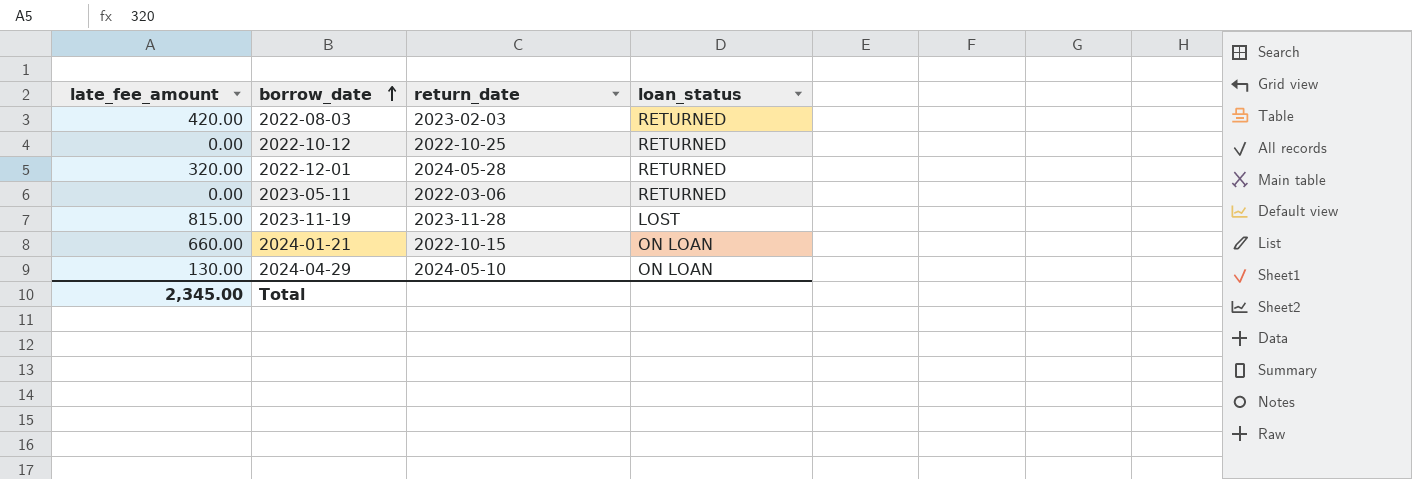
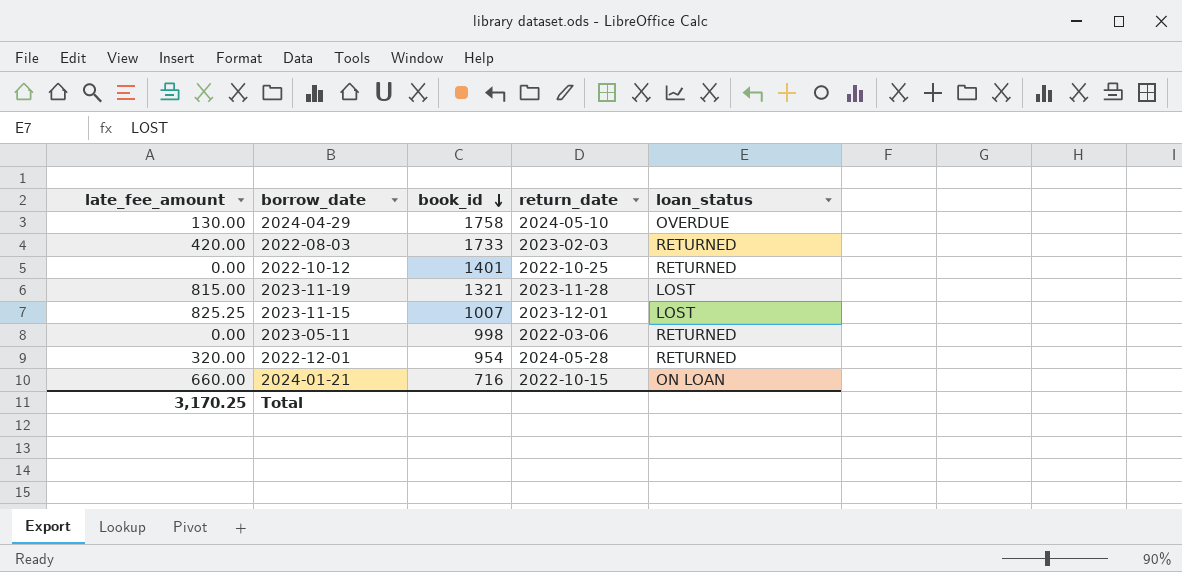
row order: borrow_date ascending -> book_id descending
column book_id | position: none -> 3
2024-04-29 | loan_status: ON LOAN -> OVERDUE
row 2023-11-15: none -> 825.25 | 1007 | 2023-12-01 | LOST
Total | late_fee_amount: 2,345.00 -> 3,170.25

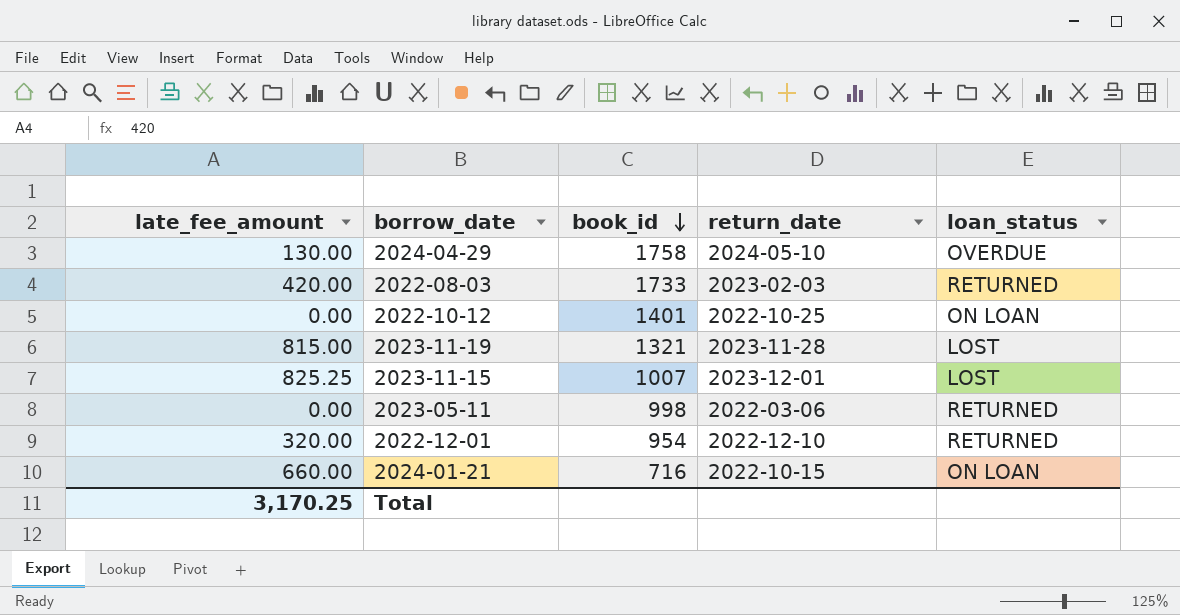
2022-10-12 | loan_status: RETURNED -> ON LOAN
2022-12-01 | return_date: 2024-05-28 -> 2022-12-10

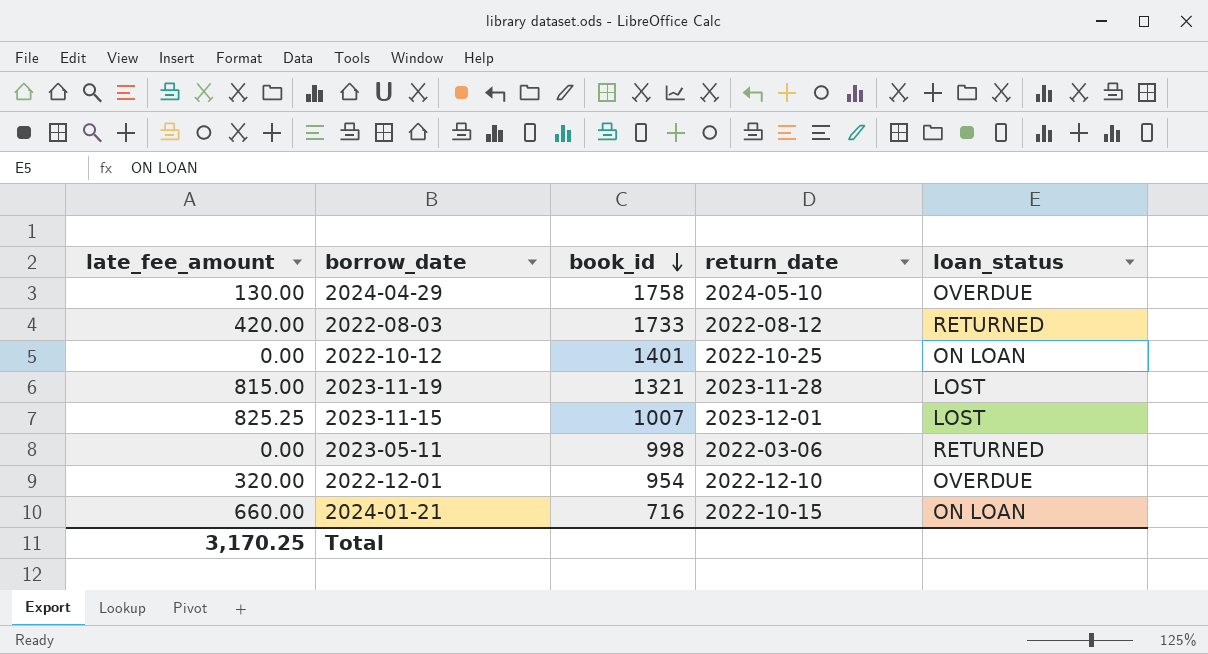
2022-08-03 | return_date: 2023-02-03 -> 2022-08-12
2022-12-01 | loan_status: RETURNED -> OVERDUE

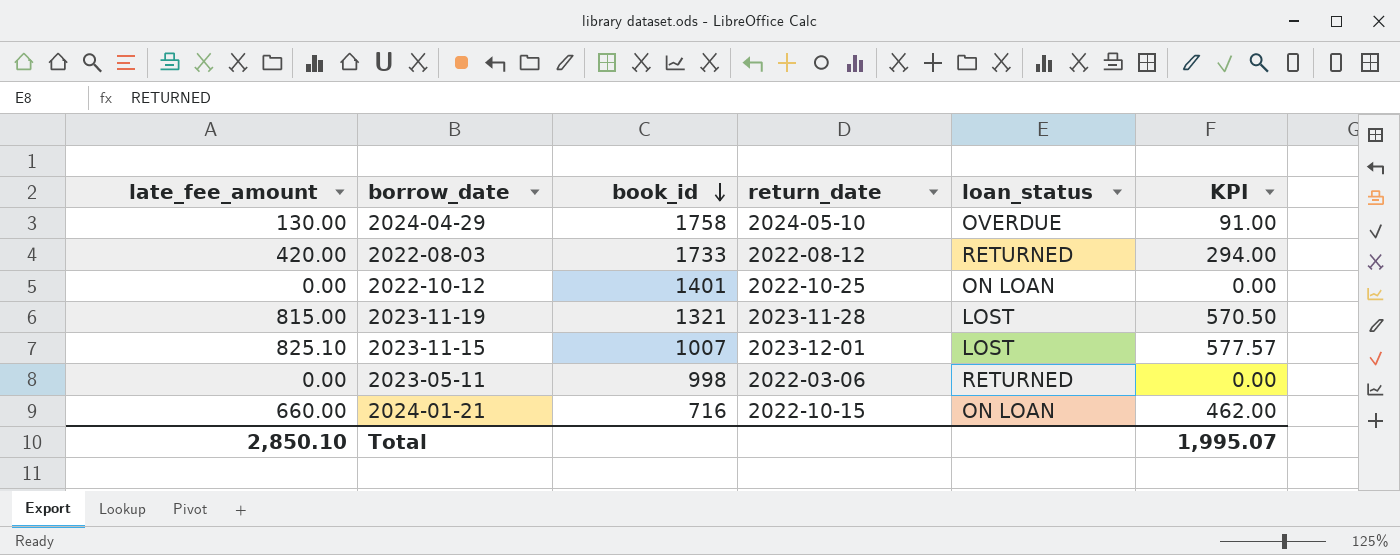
column KPI | formula: none -> [late_fee_amount] * 0.7
row 2022-12-01: 320.00 | 954 | 2022-12-10 | OVERDUE -> none
2023-11-15 | late_fee_amount: 825.25 -> 825.10
Total | late_fee_amount: 3,170.25 -> 2,850.10

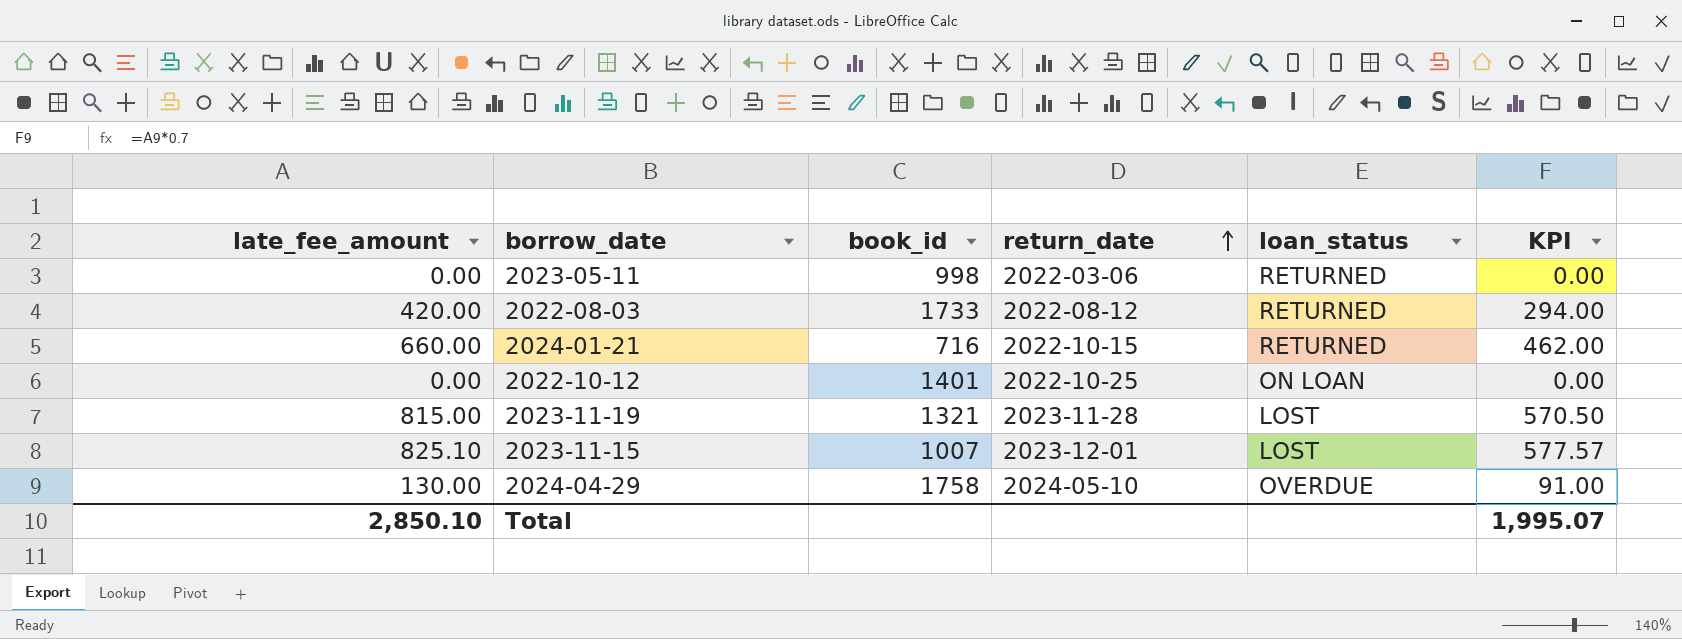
row order: book_id descending -> return_date ascending
2024-01-21 | loan_status: ON LOAN -> RETURNED

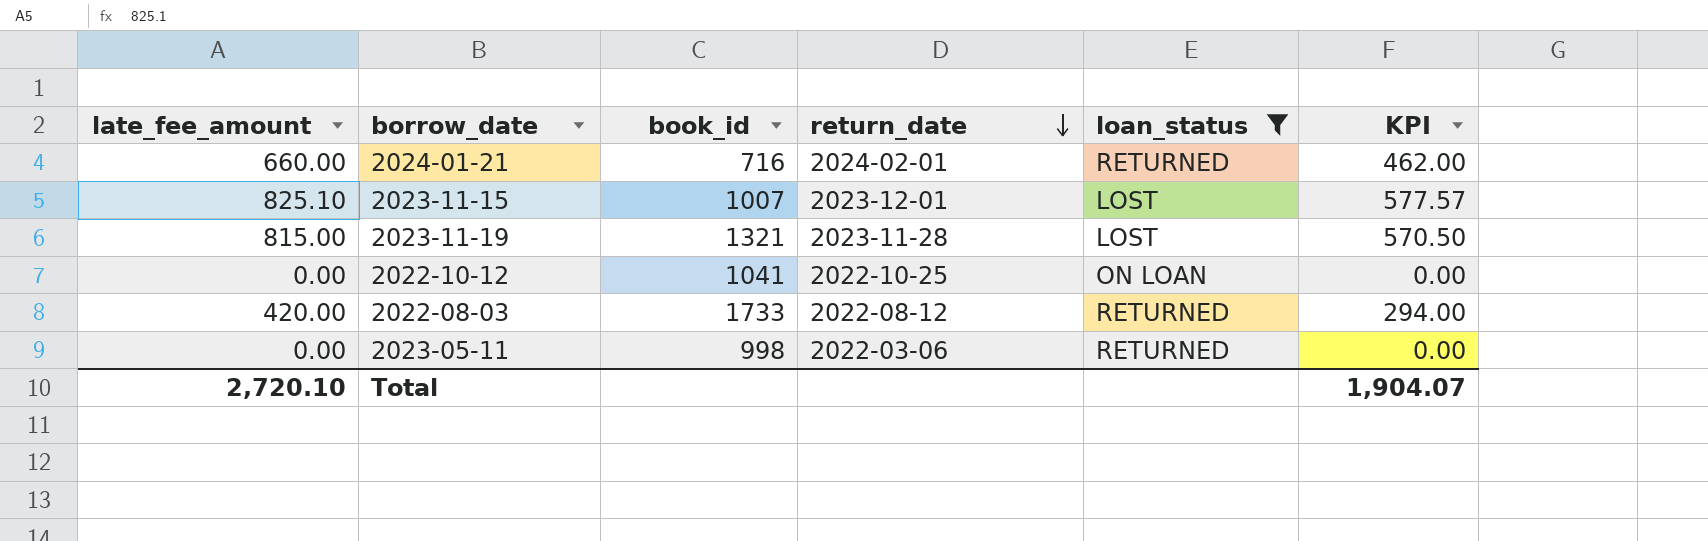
filter: none -> loan_status != OVERDUE
row order: return_date ascending -> return_date descending
2024-01-21 | return_date: 2022-10-15 -> 2024-02-01
2022-10-12 | book_id: 1401 -> 1041
Total | late_fee_amount: 2,850.10 -> 2,720.10
Total | KPI: 1,995.07 -> 1,904.07

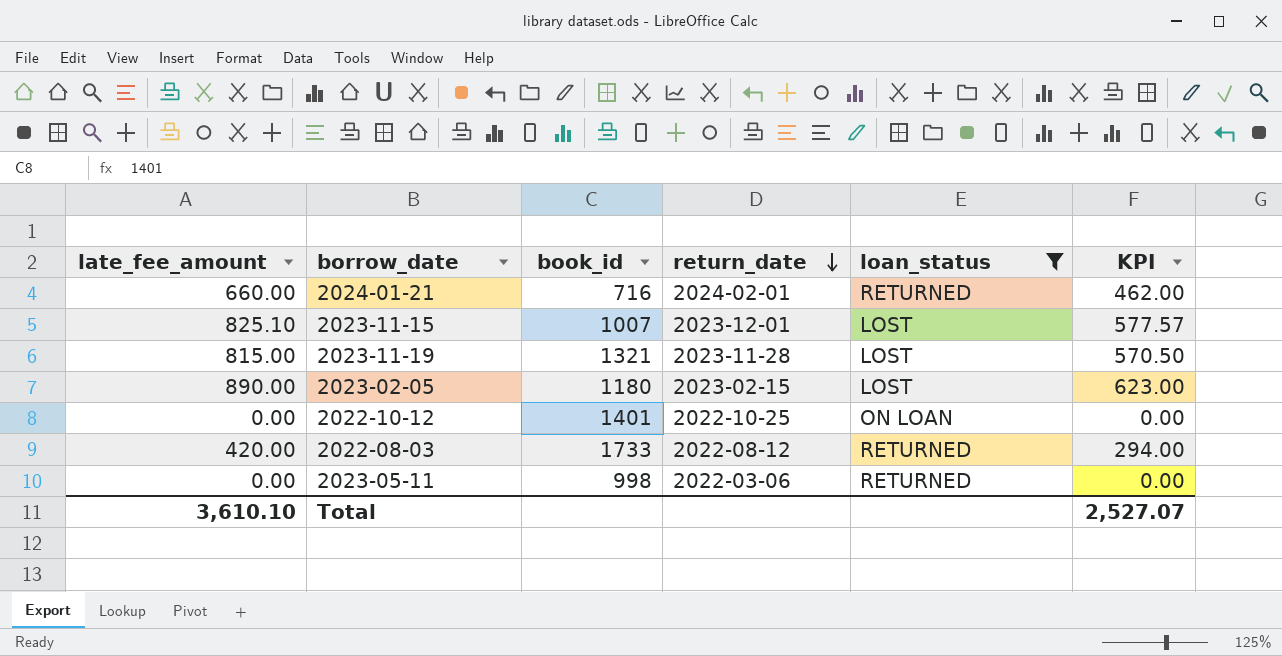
row 2023-02-05: none -> 890.00 | 1180 | 2023-02-15 | LOST | 623.00
2022-10-12 | book_id: 1041 -> 1401
Total | late_fee_amount: 2,720.10 -> 3,610.10
Total | KPI: 1,904.07 -> 2,527.07

